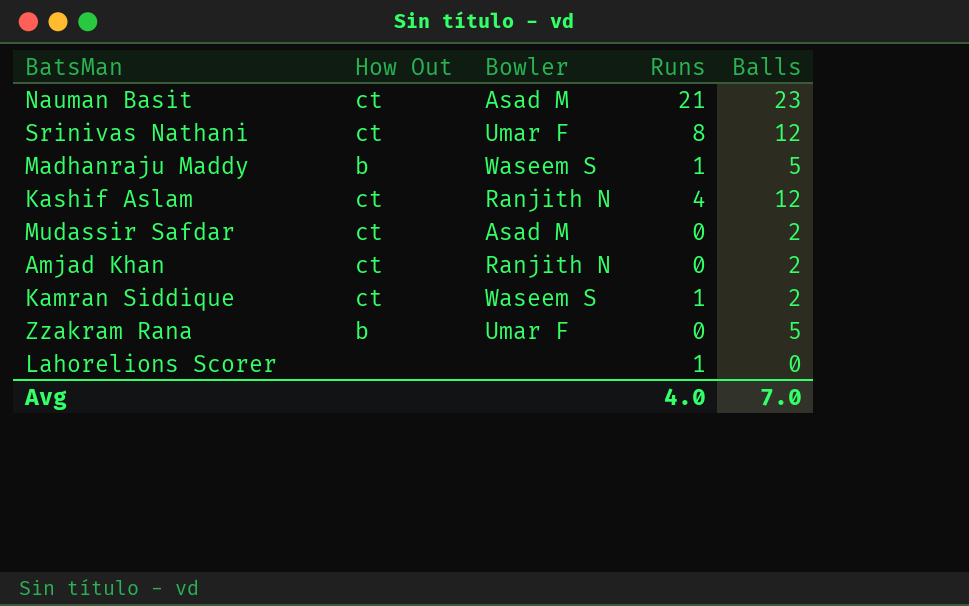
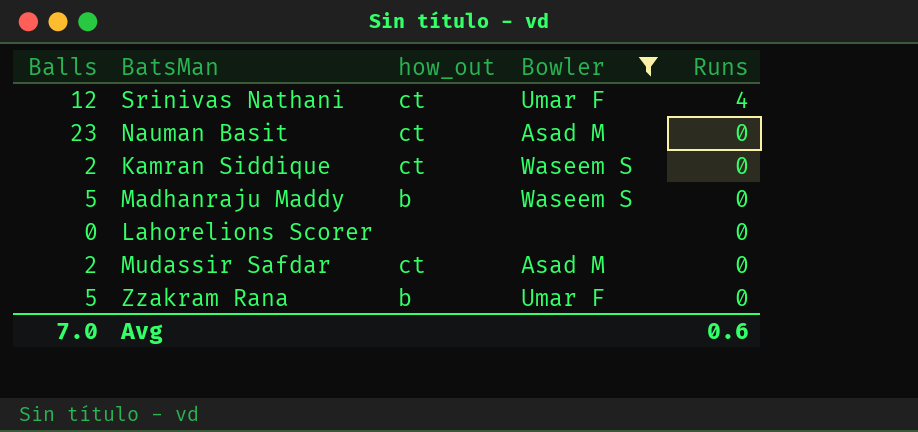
filter: none -> Bowler != Ranjith N
row order: none -> Runs descending
column Balls | position: 5 -> 1
column name: How Out -> how_out
Srinivas Nathani | Runs: 8 -> 4
Nauman Basit | Runs: 21 -> 0
Kamran Siddique | Runs: 1 -> 0
Madhanraju Maddy | Runs: 1 -> 0
Lahorelions Scorer | Runs: 1 -> 0
Avg | Runs: 4.0 -> 0.6

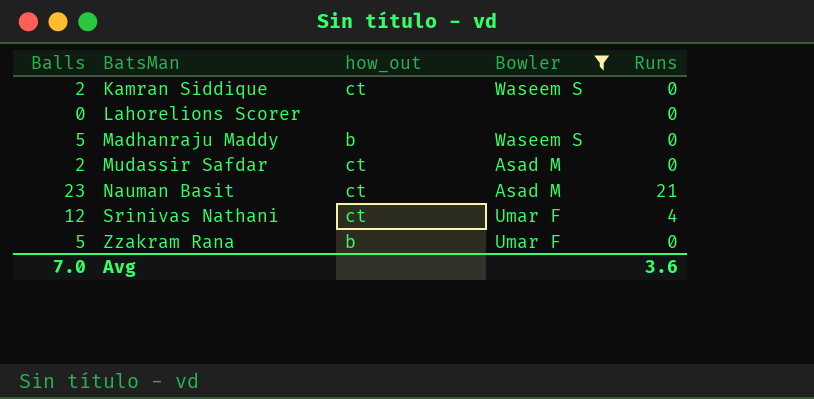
row order: Runs descending -> BatsMan ascending
Nauman Basit | Runs: 0 -> 21
Avg | Runs: 0.6 -> 3.6

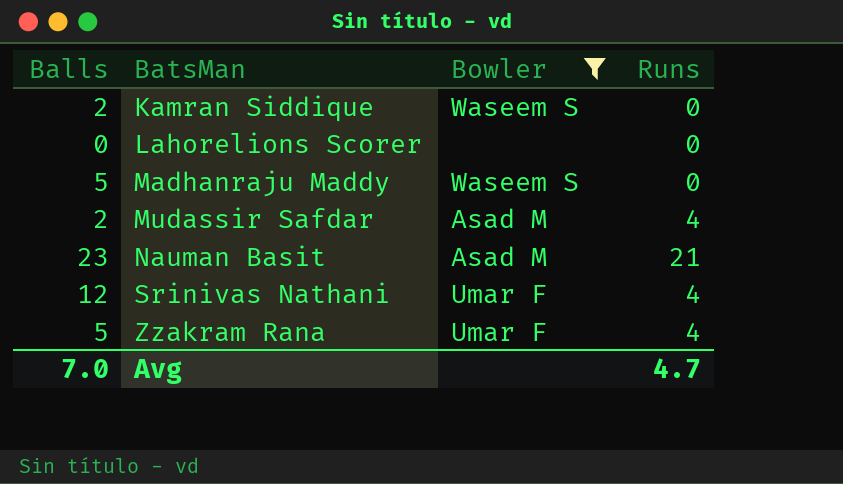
column how_out | position: 3 -> none
Mudassir Safdar | Runs: 0 -> 4
Zzakram Rana | Runs: 0 -> 4
Avg | Runs: 3.6 -> 4.7

